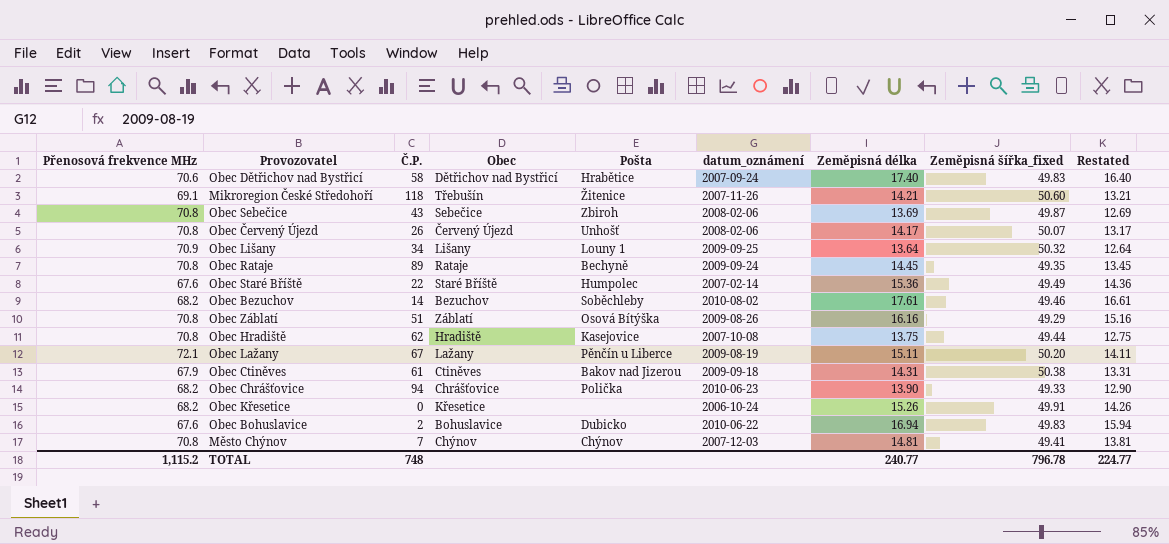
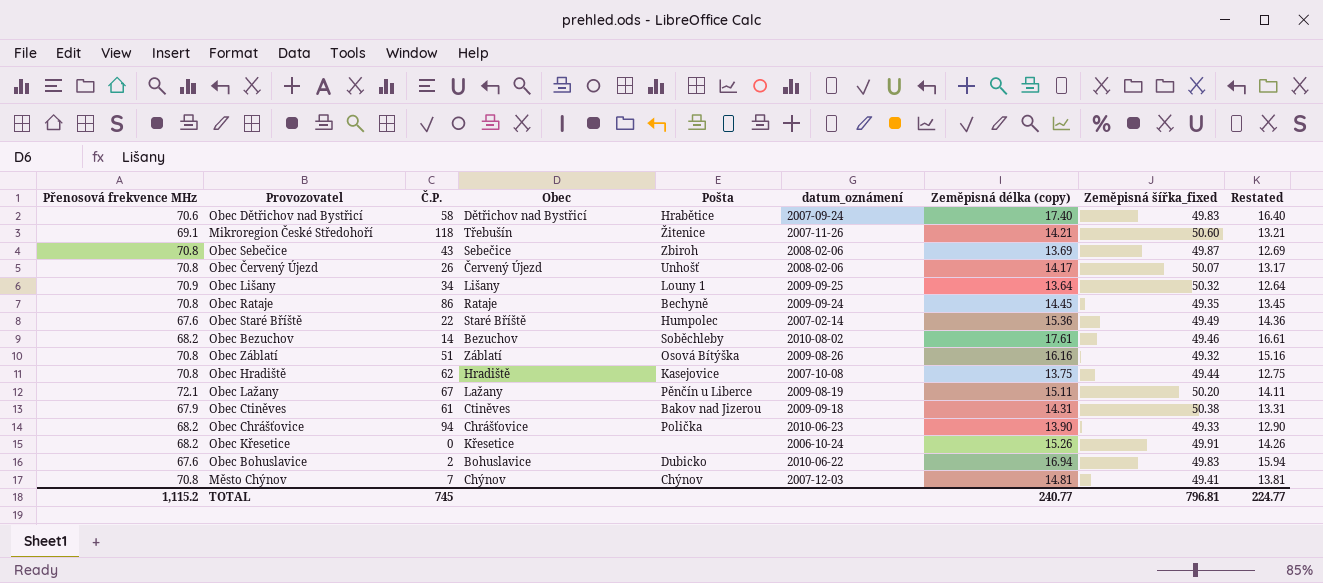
column name: Zeměpisná délka -> Zeměpisná délka (copy)
Obec Rataje | Č.P.: 89 -> 86
Obec Záblatí | Zeměpisná šířka_fixed: 49.29 -> 49.32
TOTAL | Č.P.: 748 -> 745
TOTAL | Zeměpisná šířka_fixed: 796.78 -> 796.81

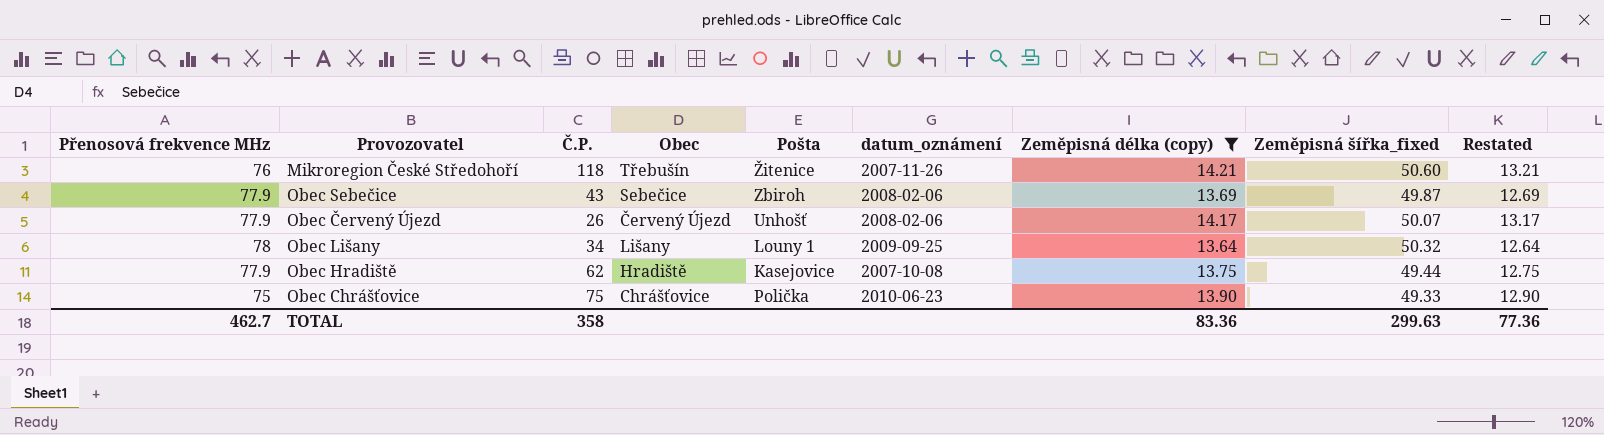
filter: none -> Zeměpisná délka (copy) <= 14.21
Mikroregion České Středohoří | Přenosová frekvence MHz: 69.1 -> 76
Obec Sebečice | Přenosová frekvence MHz: 70.8 -> 77.9
Obec Červený Újezd | Přenosová frekvence MHz: 70.8 -> 77.9
Obec Lišany | Přenosová frekvence MHz: 70.9 -> 78
Obec Hradiště | Přenosová frekvence MHz: 70.8 -> 77.9
Obec Chrášťovice | Přenosová frekvence MHz: 68.2 -> 75
Obec Chrášťovice | Č.P.: 94 -> 75
TOTAL | Přenosová frekvence MHz: 1,115.2 -> 462.7
TOTAL | Č.P.: 745 -> 358
TOTAL | Zeměpisná délka (copy): 240.77 -> 83.36
TOTAL | Zeměpisná šířka_fixed: 796.81 -> 299.63
TOTAL | Restated: 224.77 -> 77.36

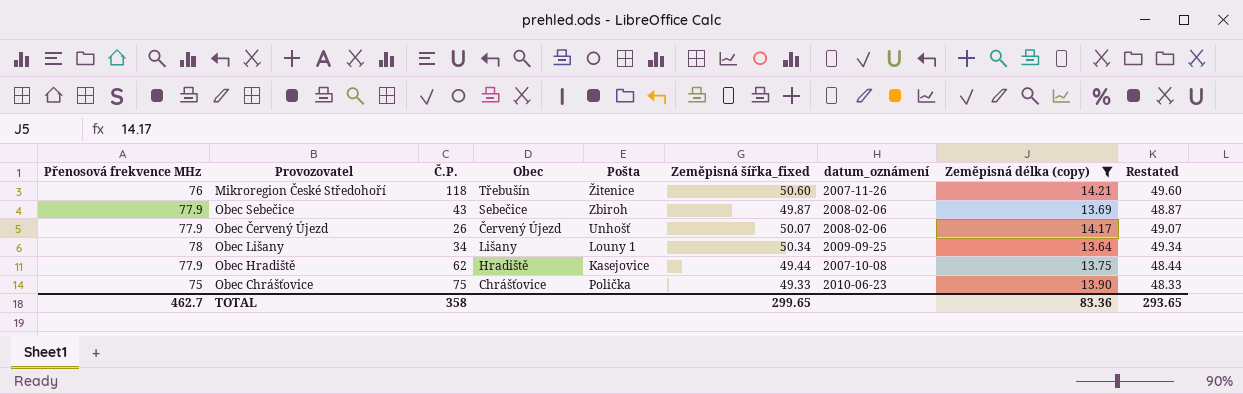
column Zeměpisná šířka_fixed | position: 8 -> 6
column Restated | formula: [Zeměpisná délka (copy)] - 1 -> [Zeměpisná šířka_fixed] - 1
Obec Lišany | Zeměpisná šířka_fixed: 50.32 -> 50.34
TOTAL | Zeměpisná šířka_fixed: 299.63 -> 299.65
TOTAL | Restated: 77.36 -> 293.65

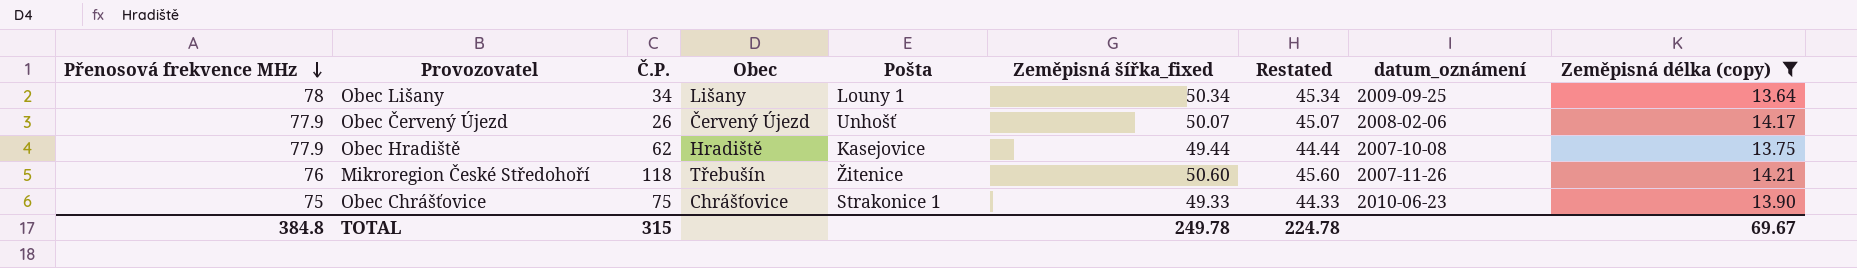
row order: none -> Přenosová frekvence MHz descending
column Restated | formula: [Zeměpisná šířka_fixed] - 1 -> [Zeměpisná šířka_fixed] - 5
column Restated | position: 9 -> 7
row Obec Sebečice: 77.9 | 43 | Sebečice | Zbiroh | 49.87 | 2008-02-06 | 13.69 | 48.87 -> none
Obec Chrášťovice | Pošta: Polička -> Strakonice 1
TOTAL | Přenosová frekvence MHz: 462.7 -> 384.8
TOTAL | Č.P.: 358 -> 315
TOTAL | Zeměpisná šířka_fixed: 299.65 -> 249.78
TOTAL | Restated: 293.65 -> 224.78
TOTAL | Zeměpisná délka (copy): 83.36 -> 69.67

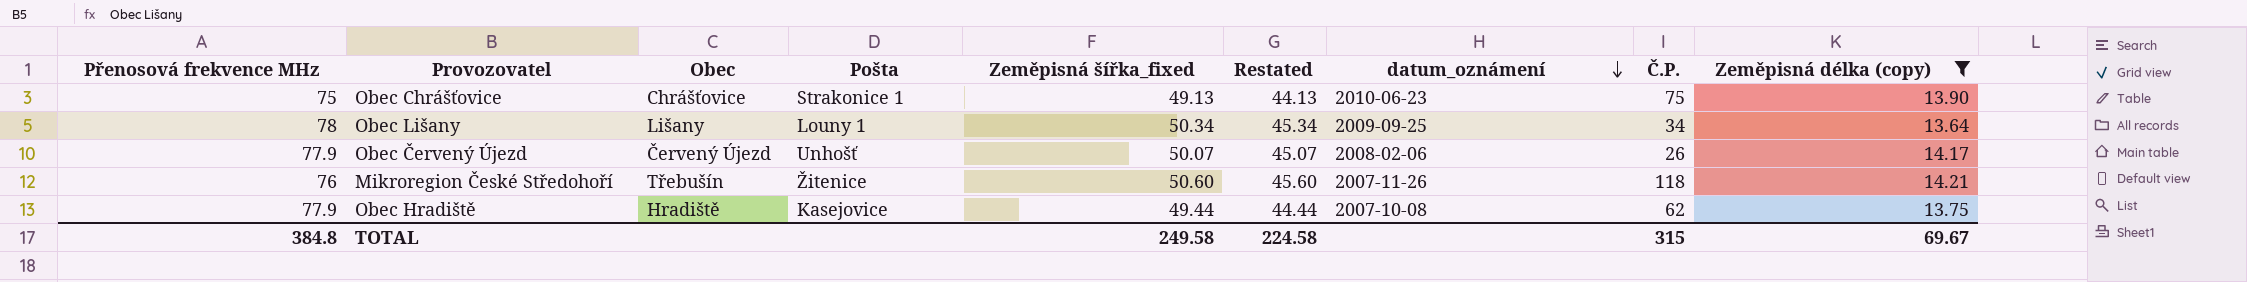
row order: Přenosová frekvence MHz descending -> datum_oznámení descending
column Č.P. | position: 3 -> 8
Obec Chrášťovice | Zeměpisná šířka_fixed: 49.33 -> 49.13
Obec Chrášťovice | Restated: 44.33 -> 44.13
TOTAL | Zeměpisná šířka_fixed: 249.78 -> 249.58
TOTAL | Restated: 224.78 -> 224.58

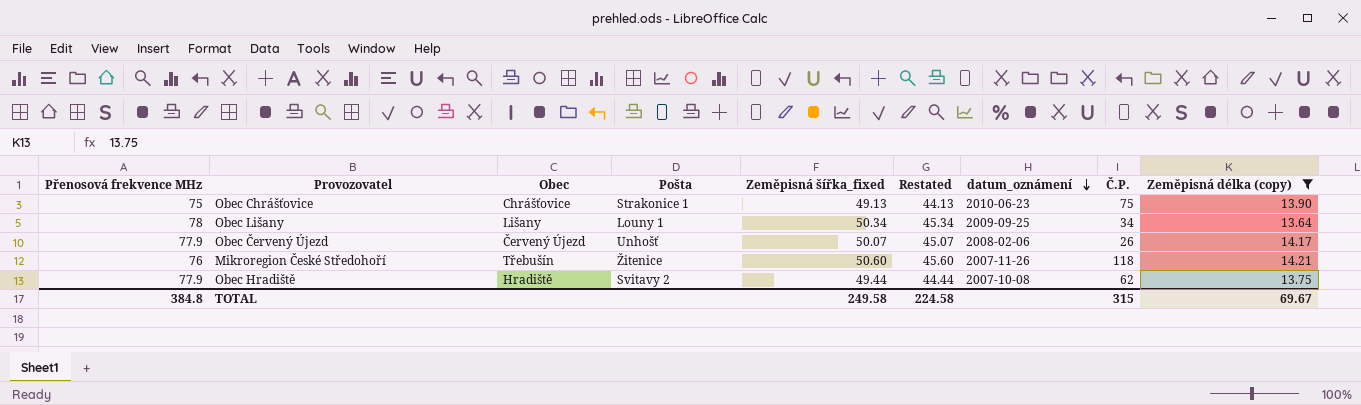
Obec Hradiště | Pošta: Kasejovice -> Svitavy 2

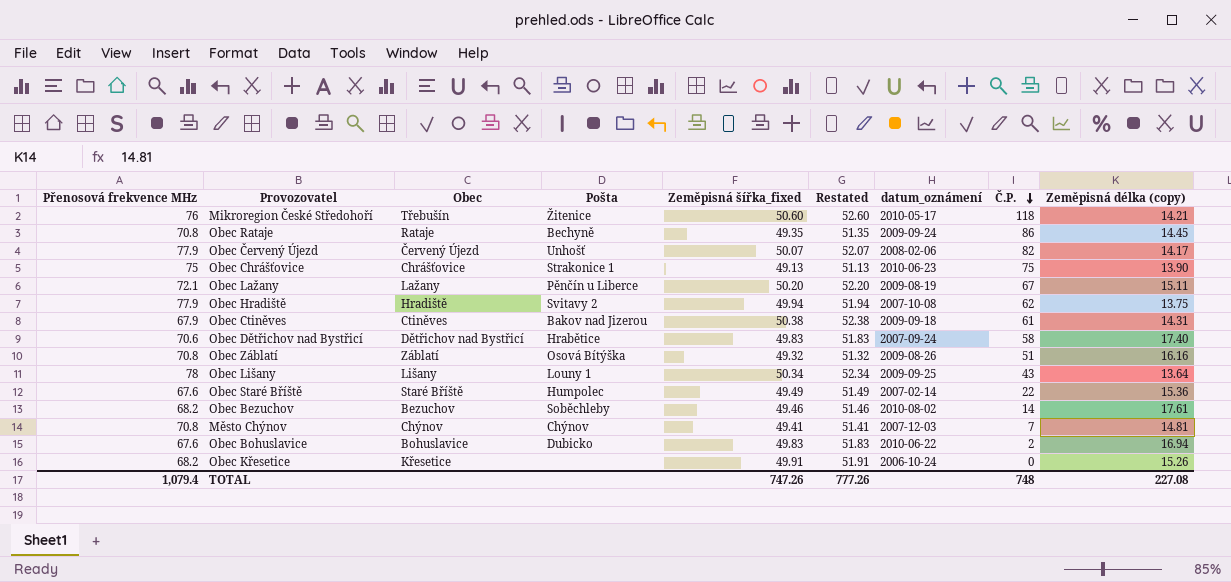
filter: Zeměpisná délka (copy) <= 14.21 -> none
row order: datum_oznámení descending -> Č.P. descending
column Restated | formula: [Zeměpisná šířka_fixed] - 5 -> [Zeměpisná šířka_fixed] + 2
Mikroregion České Středohoří | datum_oznámení: 2007-11-26 -> 2010-05-17
Obec Červený Újezd | Č.P.: 26 -> 82
Obec Hradiště | Zeměpisná šířka_fixed: 49.44 -> 49.94
Obec Lišany | Č.P.: 34 -> 43
TOTAL | Přenosová frekvence MHz: 384.8 -> 1,079.4
TOTAL | Zeměpisná šířka_fixed: 249.58 -> 747.26
TOTAL | Restated: 224.58 -> 777.26
TOTAL | Č.P.: 315 -> 748
TOTAL | Zeměpisná délka (copy): 69.67 -> 227.08

